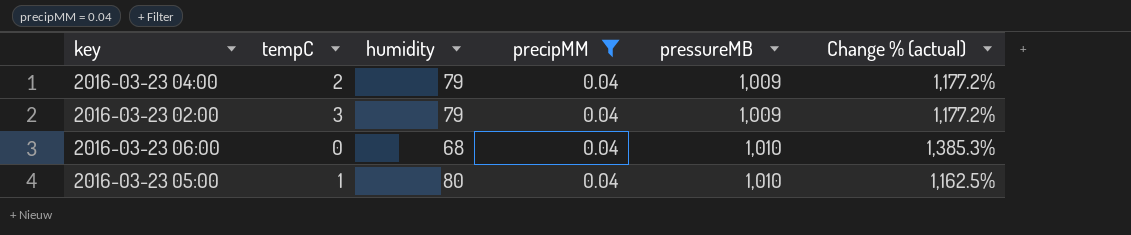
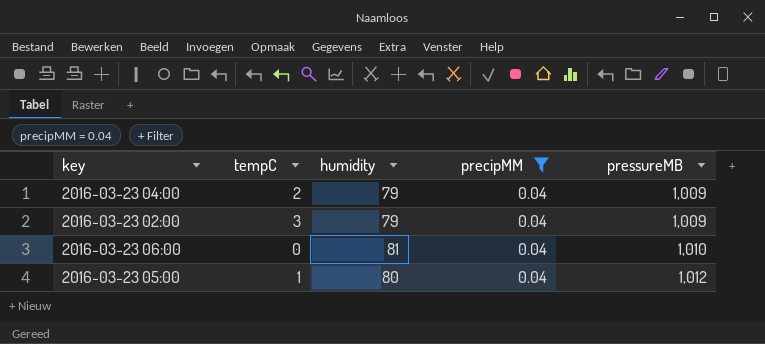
column Change % (actual) | formula: ([pressureMB] - [humidity]) / [humidity] -> none
2016-03-23 06:00 | humidity: 68 -> 81
2016-03-23 05:00 | pressureMB: 1,010 -> 1,012

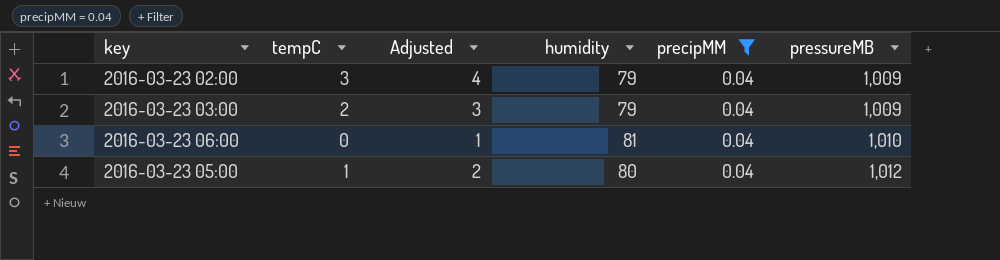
column Adjusted | formula: none -> [tempC] + 1
row 2016-03-23 04:00: 2 | 79 | 0.04 | 1,009 -> none
row 2016-03-23 03:00: none -> 2 | 3 | 79 | 0.04 | 1,009

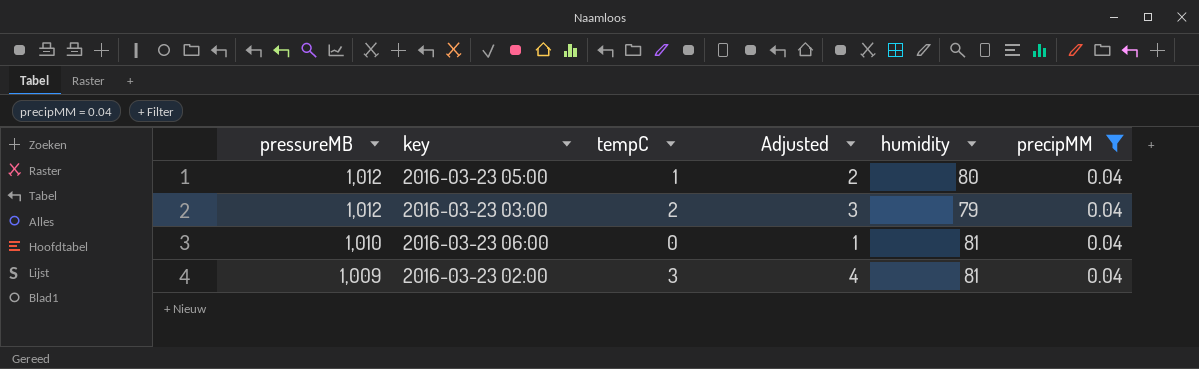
row order: pressureMB ascending -> pressureMB descending
column pressureMB | position: 6 -> 1
2016-03-23 03:00 | pressureMB: 1,009 -> 1,012
2016-03-23 02:00 | humidity: 79 -> 81

